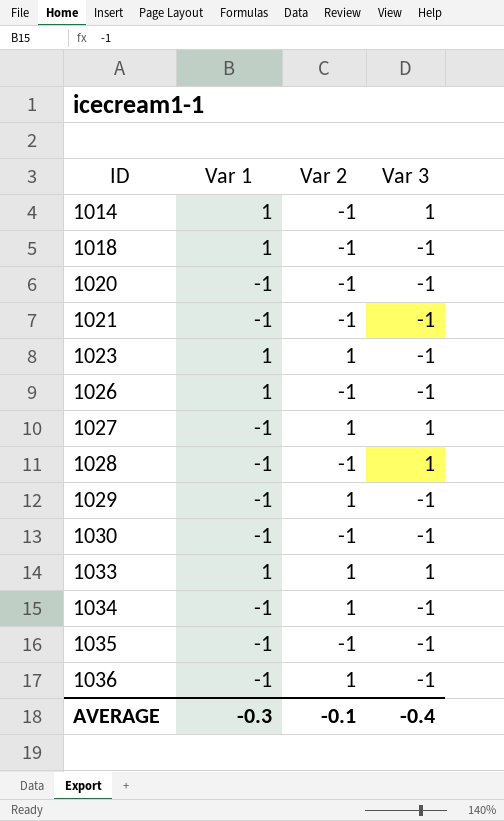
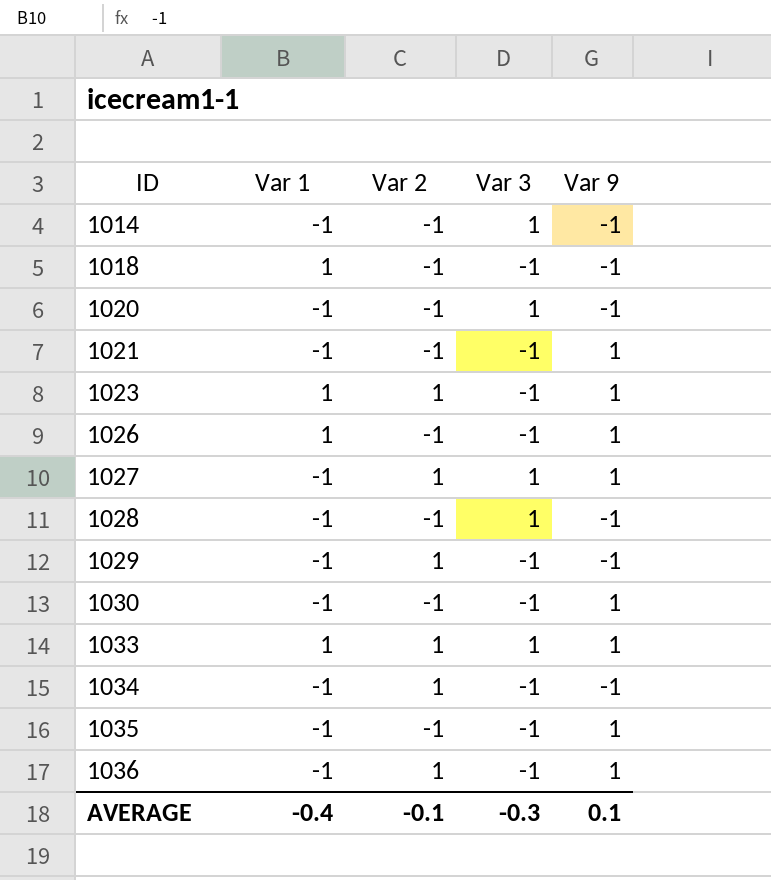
column Var 9 | position: none -> 5
1014 | Var 1: 1 -> -1
1020 | Var 3: -1 -> 1
AVERAGE | Var 1: -0.3 -> -0.4
AVERAGE | Var 3: -0.4 -> -0.3

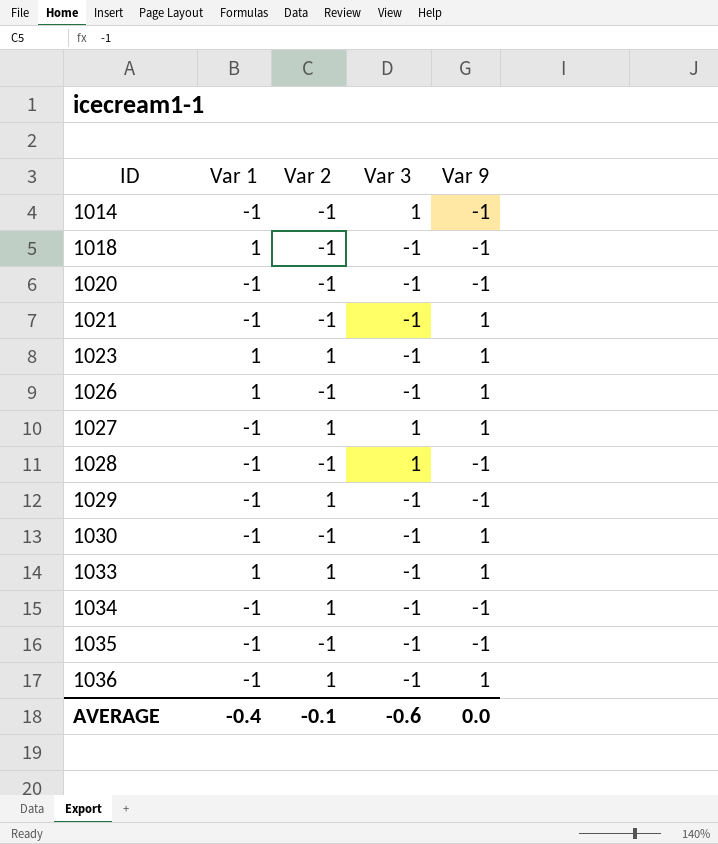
1020 | Var 3: 1 -> -1
1033 | Var 3: 1 -> -1
1035 | Var 9: 1 -> -1
AVERAGE | Var 3: -0.3 -> -0.6
AVERAGE | Var 9: 0.1 -> 0.0

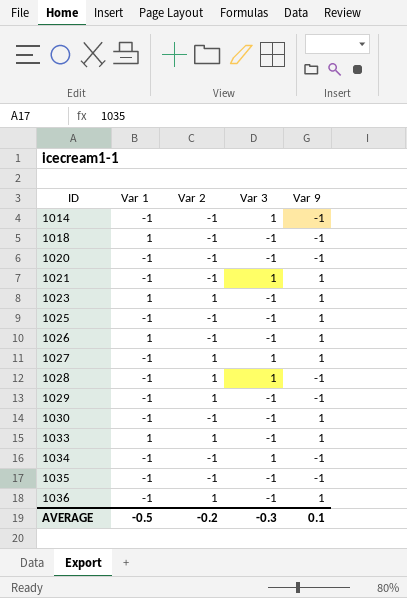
1021 | Var 3: -1 -> 1
row 1025: none -> -1 | -1 | -1 | 1
1028 | Var 2: -1 -> 1
1034 | Var 2: 1 -> -1
1034 | Var 3: -1 -> 1
AVERAGE | Var 1: -0.4 -> -0.5
AVERAGE | Var 2: -0.1 -> -0.2
AVERAGE | Var 3: -0.6 -> -0.3
AVERAGE | Var 9: 0.0 -> 0.1

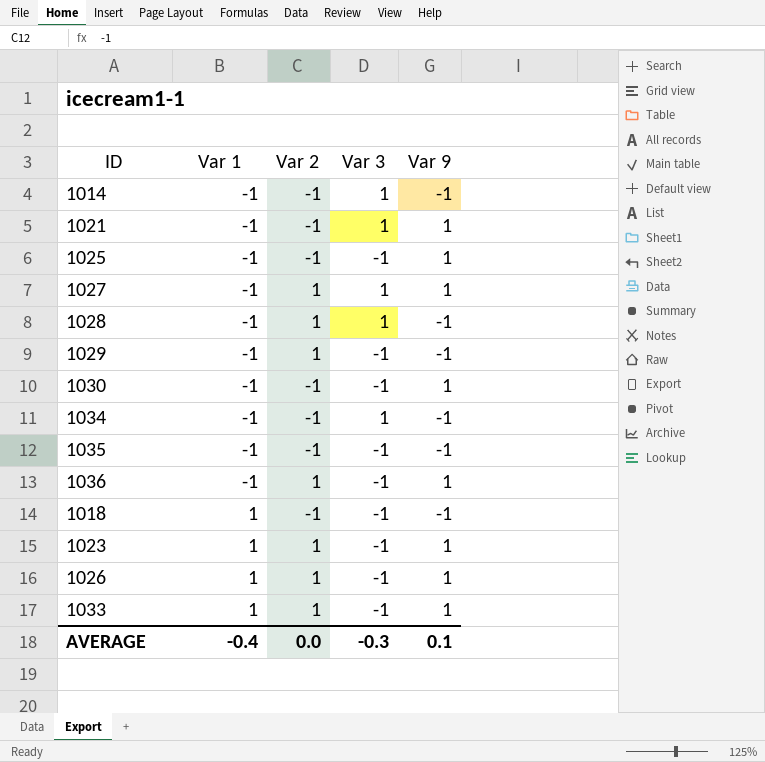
row order: ID ascending -> Var 1 ascending
row 1020: -1 | -1 | -1 | -1 -> none
1026 | Var 2: -1 -> 1
AVERAGE | Var 1: -0.5 -> -0.4
AVERAGE | Var 2: -0.2 -> 0.0

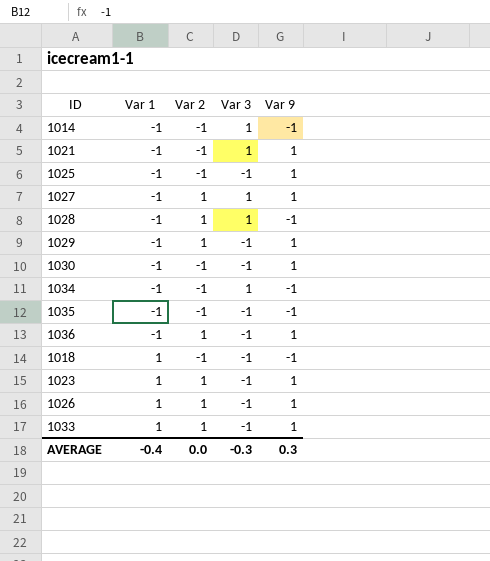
1029 | Var 9: -1 -> 1
AVERAGE | Var 9: 0.1 -> 0.3

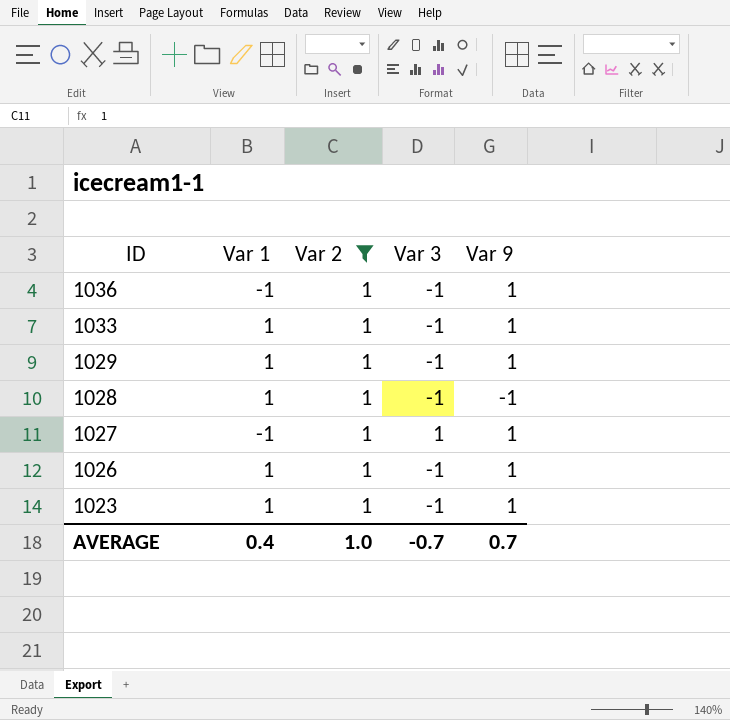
filter: none -> Var 2 = 1
row order: Var 1 ascending -> ID descending
1029 | Var 1: -1 -> 1
1028 | Var 1: -1 -> 1
1028 | Var 3: 1 -> -1
AVERAGE | Var 1: -0.4 -> 0.4
AVERAGE | Var 2: 0.0 -> 1.0
AVERAGE | Var 3: -0.3 -> -0.7
AVERAGE | Var 9: 0.3 -> 0.7

